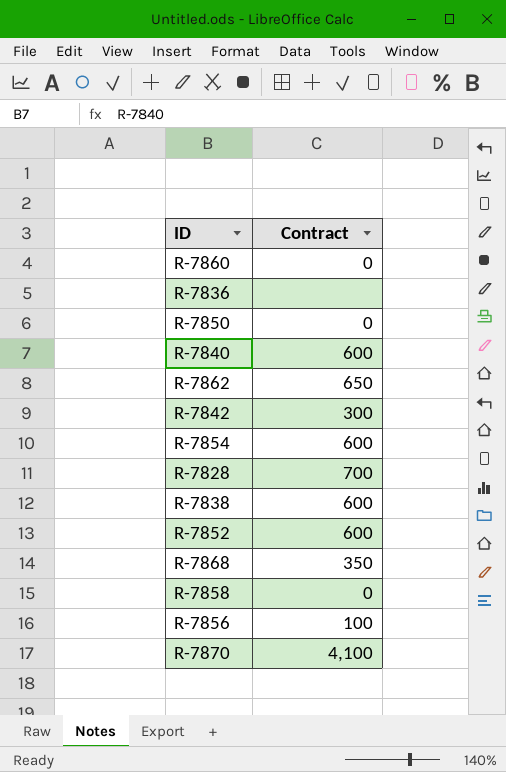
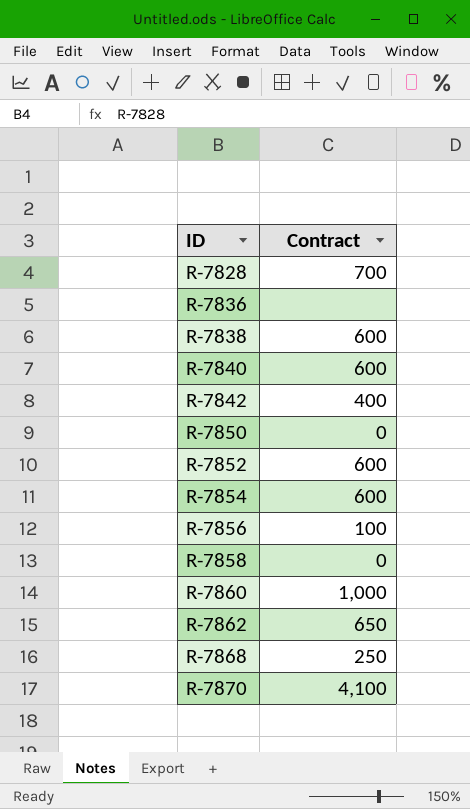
row order: none -> ID ascending
R-7842 | Contract: 300 -> 400
R-7860 | Contract: 0 -> 1,000
R-7868 | Contract: 350 -> 250

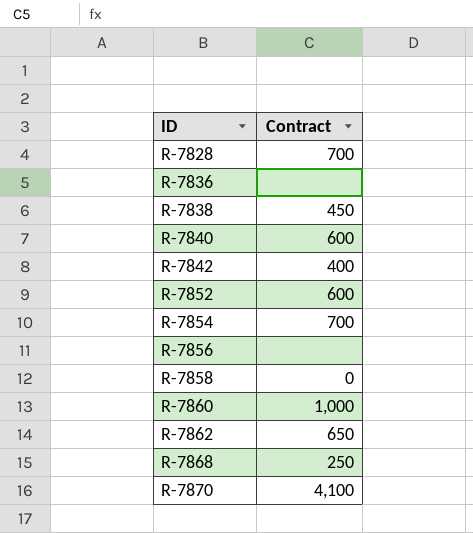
row R-7850: 0 -> none
R-7838 | Contract: 600 -> 450
R-7854 | Contract: 600 -> 700
R-7856 | Contract: 100 -> none

